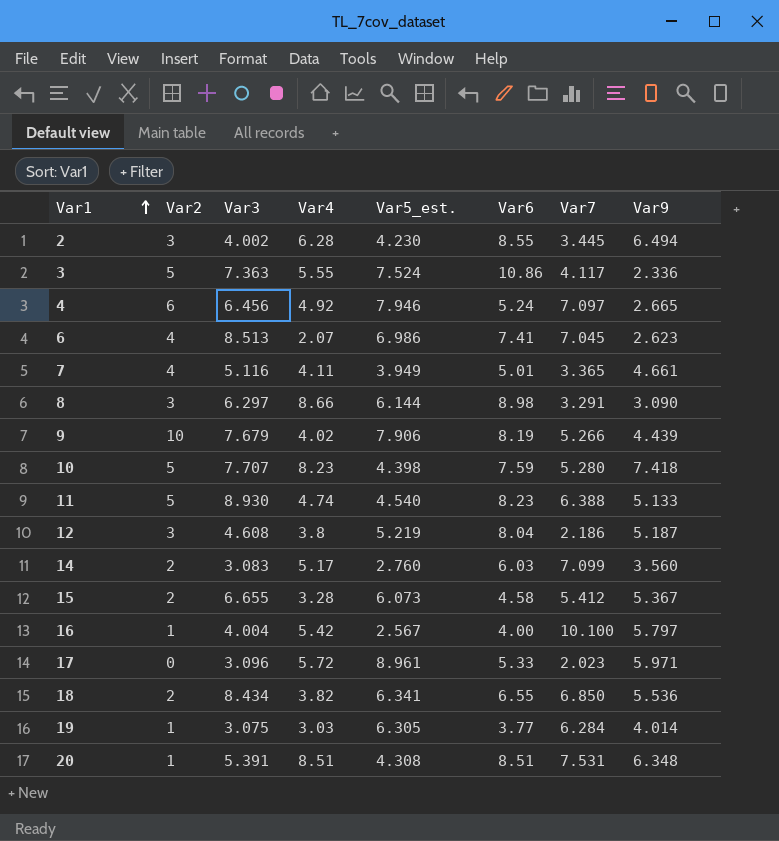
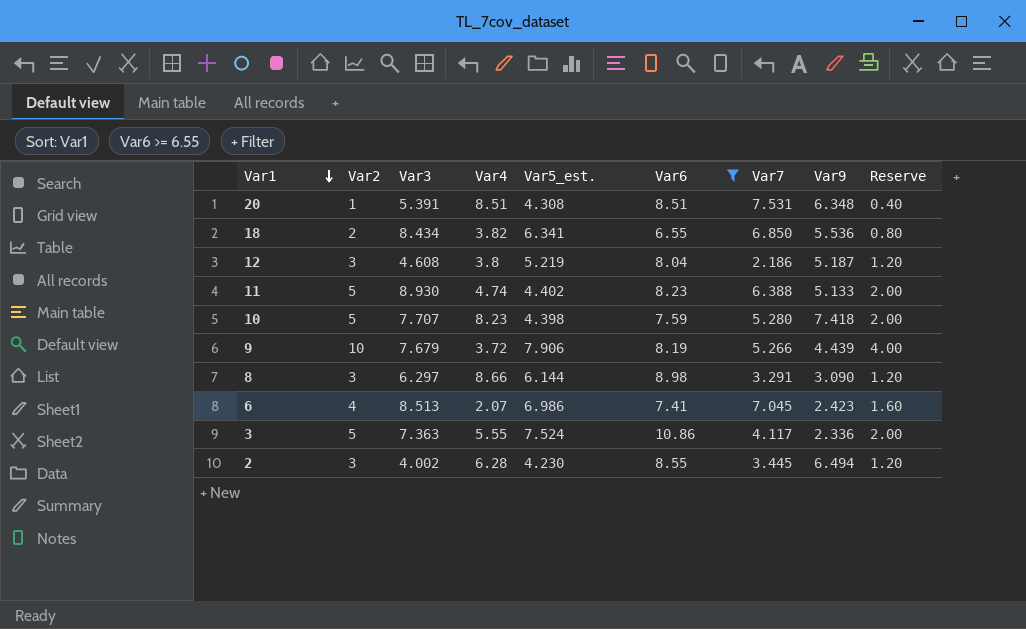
filter: none -> Var6 >= 6.55
row order: Var1 ascending -> Var1 descending
column Reserve | formula: none -> [Var2] * 0.4
11 | Var5_est.: 4.540 -> 4.402
9 | Var4: 4.02 -> 3.72
6 | Var9: 2.623 -> 2.423

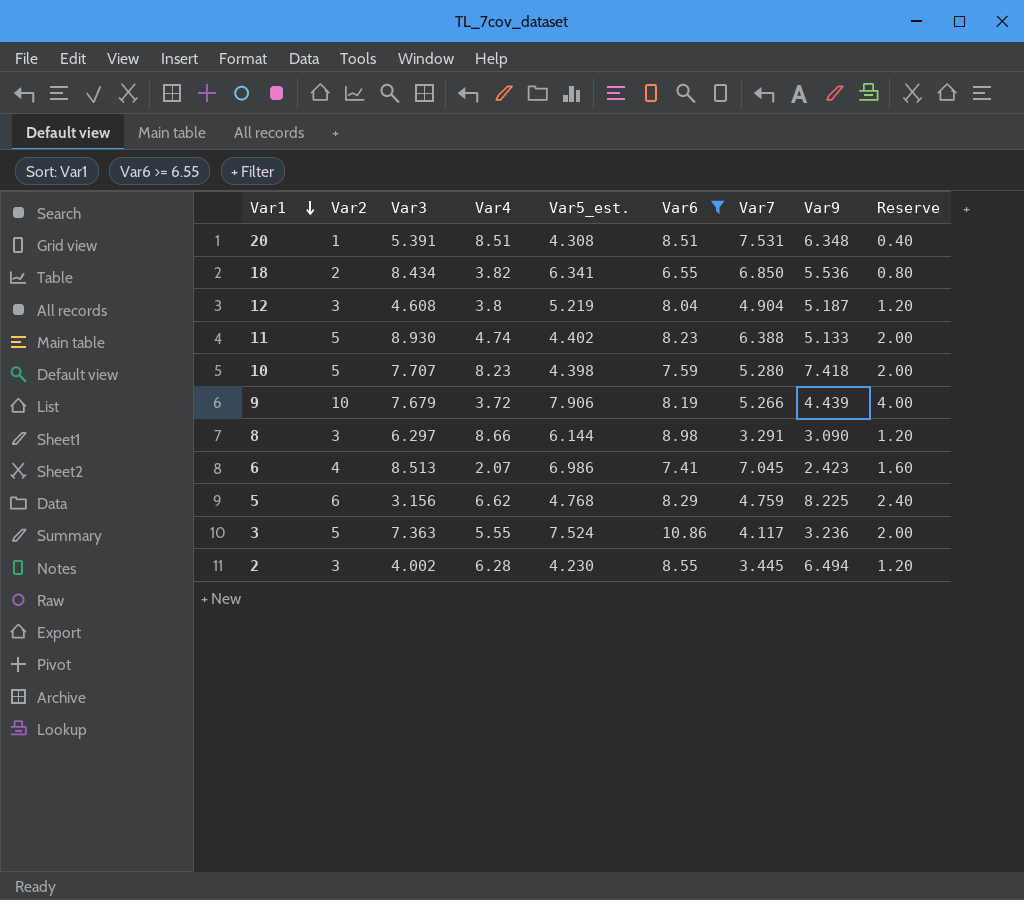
12 | Var7: 2.186 -> 4.904
row 5: none -> 6 | 3.156 | 6.62 | 4.768 | 8.29 | 4.759 | 8.225 | 2.40
3 | Var9: 2.336 -> 3.236

